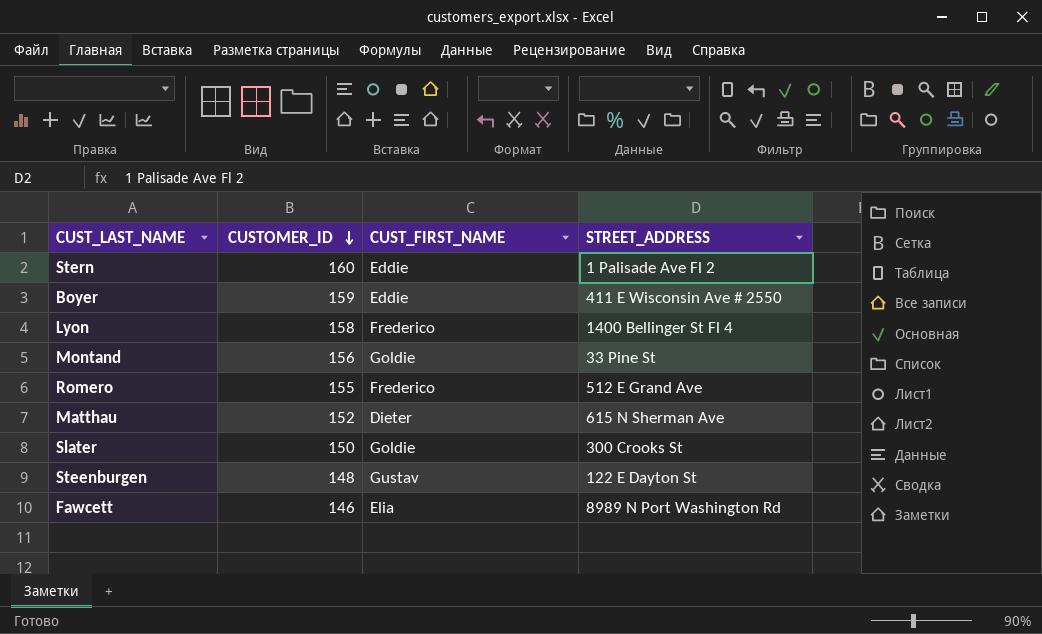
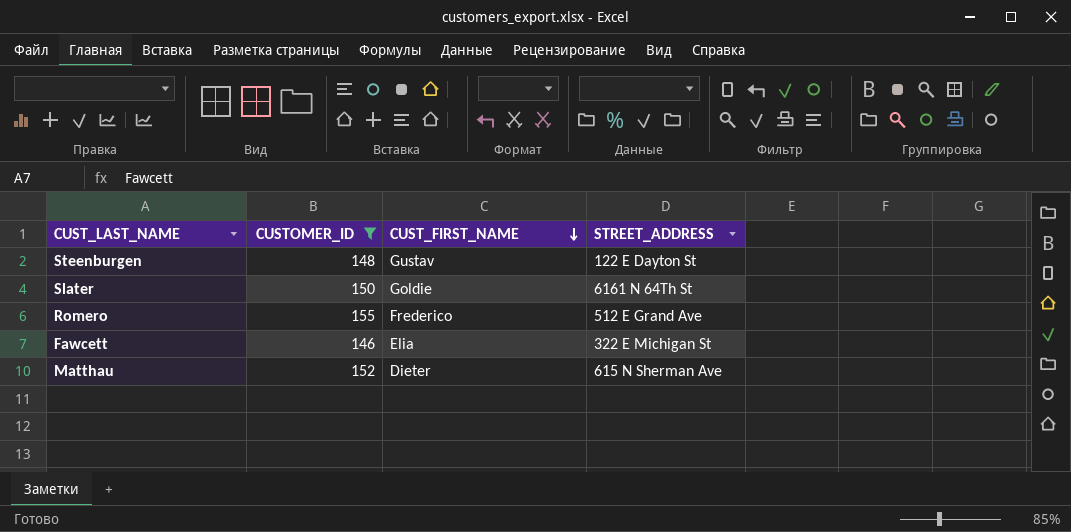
filter: none -> CUSTOMER_ID <= 155
row order: CUSTOMER_ID descending -> CUST_FIRST_NAME descending
Slater | STREET_ADDRESS: 300 Crooks St -> 6161 N 64Th St
Fawcett | STREET_ADDRESS: 8989 N Port Washington Rd -> 322 E Michigan St

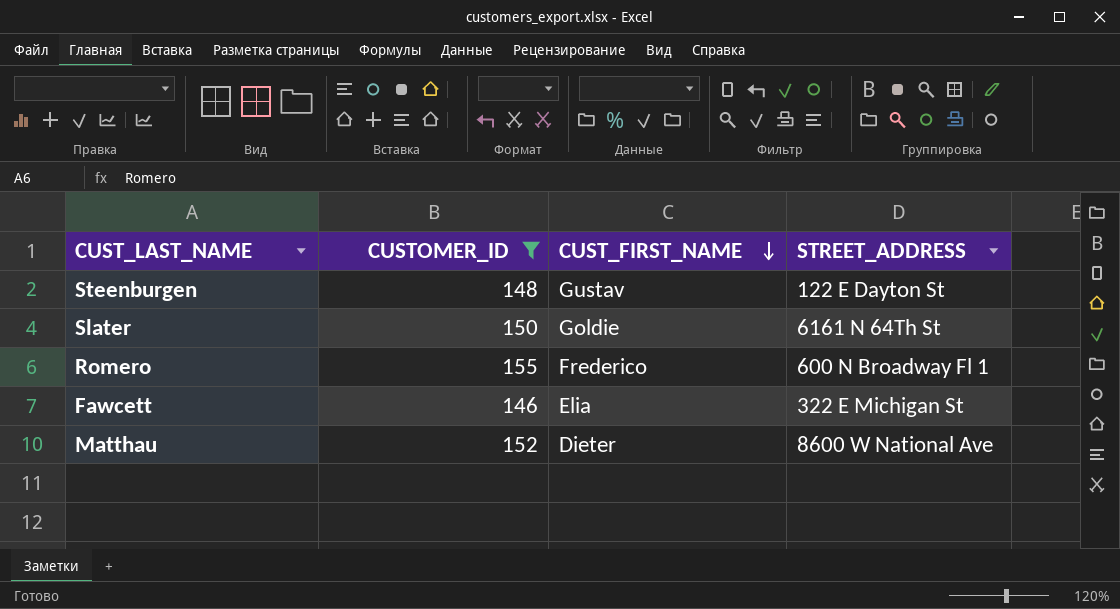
Romero | STREET_ADDRESS: 512 E Grand Ave -> 600 N Broadway Fl 1
Matthau | STREET_ADDRESS: 615 N Sherman Ave -> 8600 W National Ave

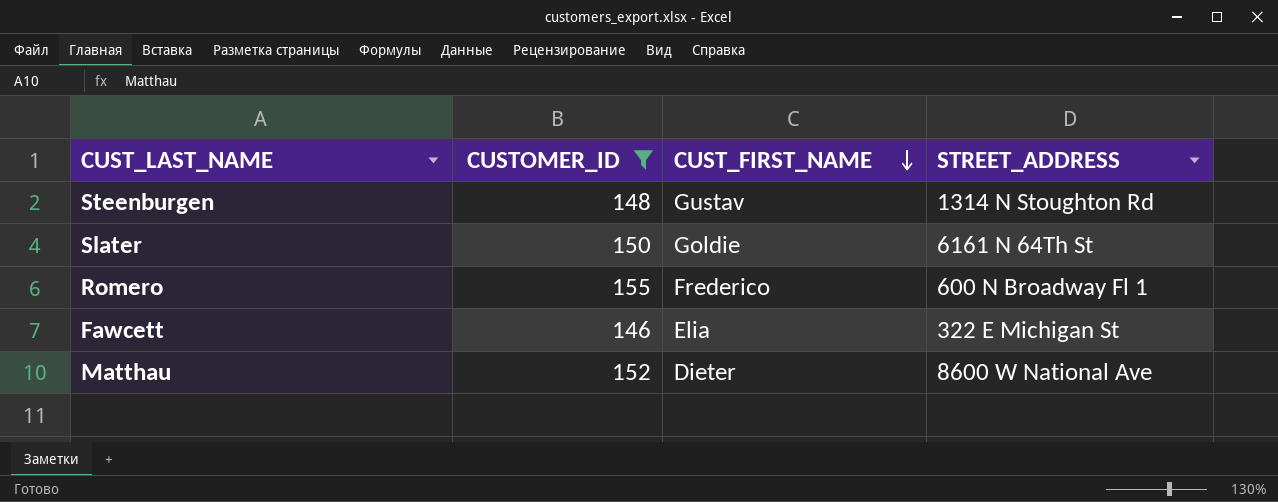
Steenburgen | STREET_ADDRESS: 122 E Dayton St -> 1314 N Stoughton Rd

